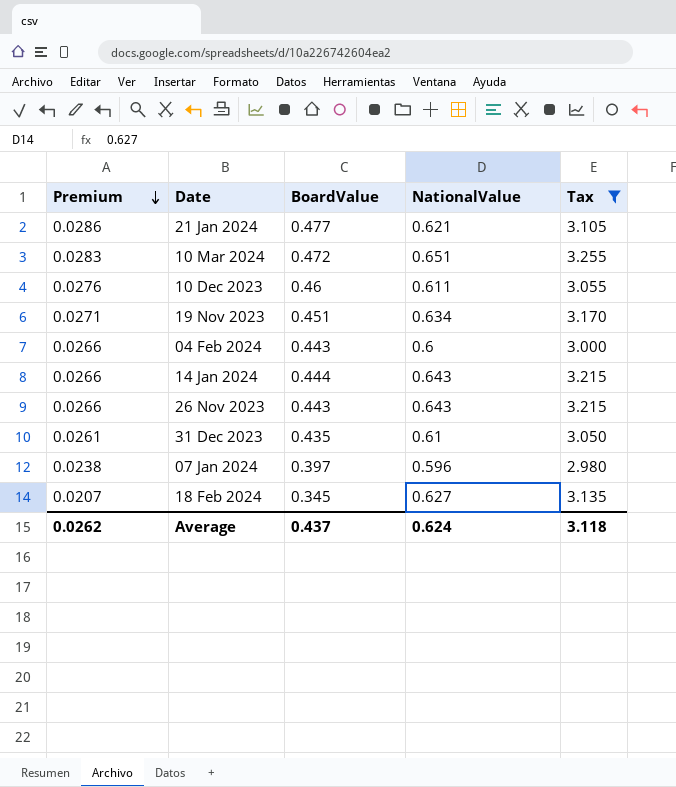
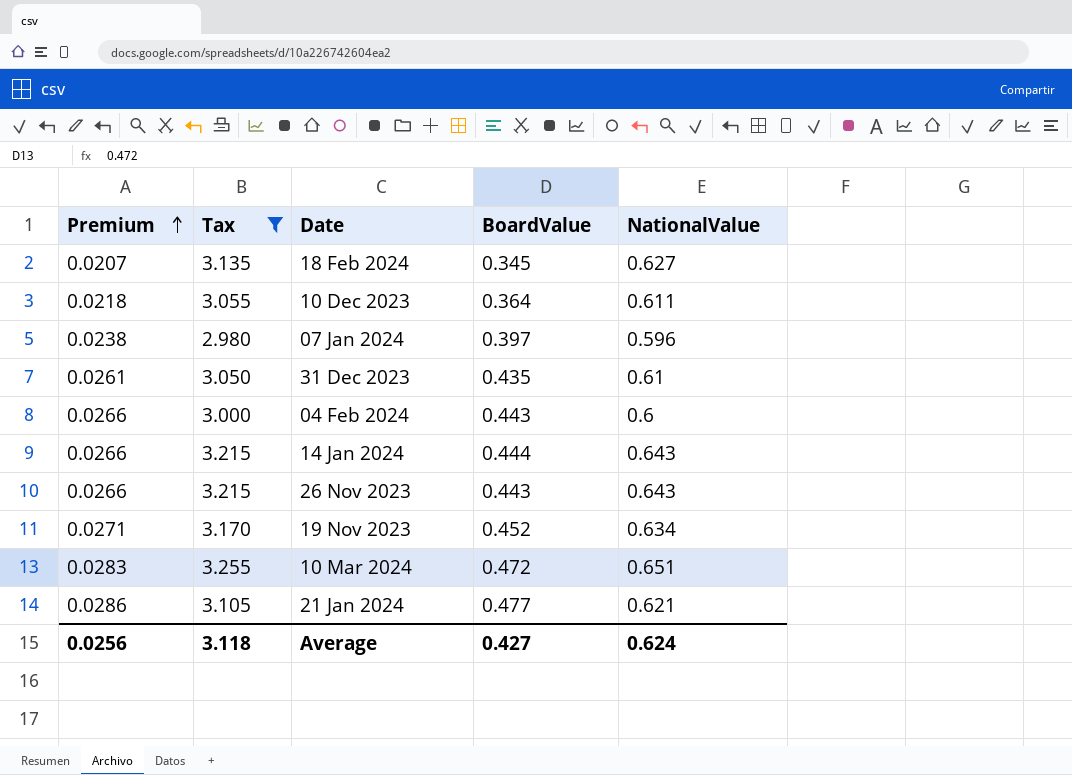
row order: Premium descending -> Premium ascending
column Tax | position: 5 -> 2
10 Dec 2023 | Premium: 0.0276 -> 0.0218
10 Dec 2023 | BoardValue: 0.46 -> 0.364
19 Nov 2023 | BoardValue: 0.451 -> 0.452
Average | Premium: 0.0262 -> 0.0256
Average | BoardValue: 0.437 -> 0.427

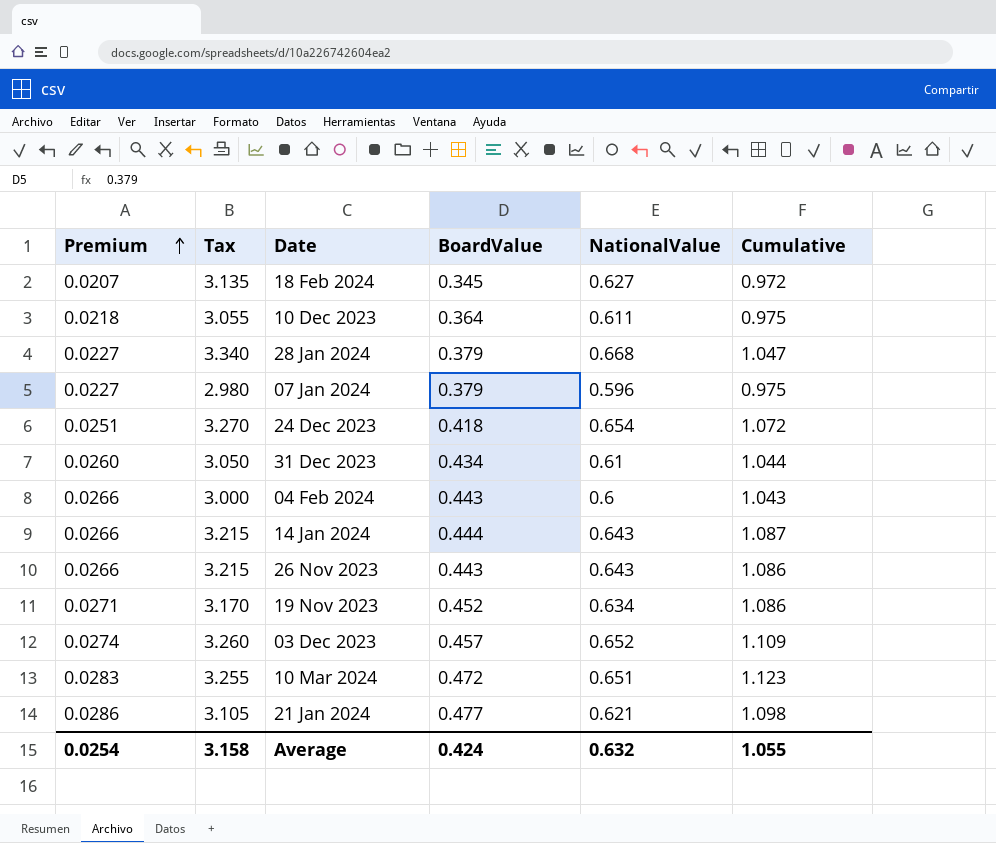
filter: Tax <= 3.255 -> none
column Cumulative | formula: none -> [BoardValue] + [NationalValue]
07 Jan 2024 | Premium: 0.0238 -> 0.0227
07 Jan 2024 | BoardValue: 0.397 -> 0.379
31 Dec 2023 | Premium: 0.0261 -> 0.0260
31 Dec 2023 | BoardValue: 0.435 -> 0.434
Average | Premium: 0.0256 -> 0.0254
Average | Tax: 3.118 -> 3.158
Average | BoardValue: 0.427 -> 0.424
Average | NationalValue: 0.624 -> 0.632

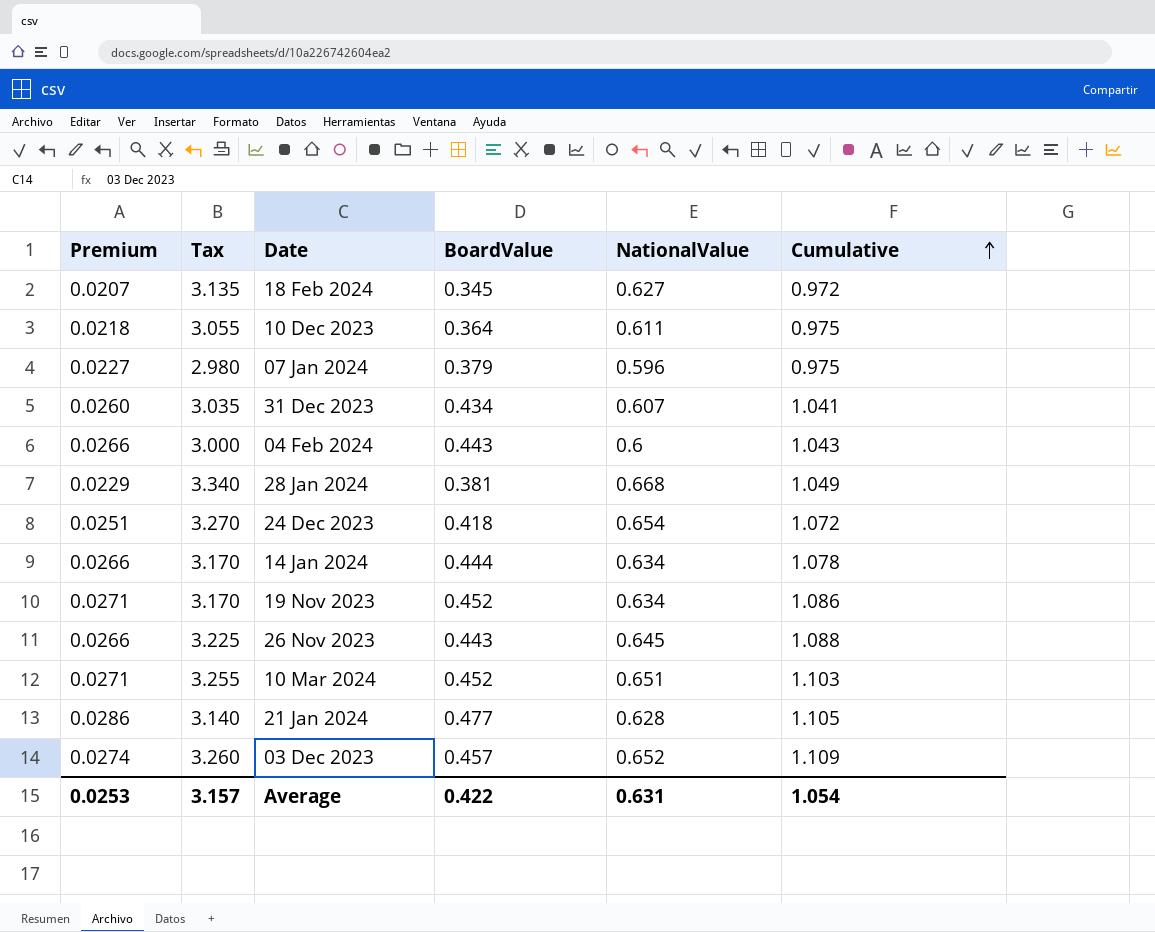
row order: Premium ascending -> Cumulative ascending
31 Dec 2023 | Tax: 3.050 -> 3.035
31 Dec 2023 | NationalValue: 0.61 -> 0.607
31 Dec 2023 | Cumulative: 1.044 -> 1.041
28 Jan 2024 | Premium: 0.0227 -> 0.0229
28 Jan 2024 | BoardValue: 0.379 -> 0.381
28 Jan 2024 | Cumulative: 1.047 -> 1.049
14 Jan 2024 | Tax: 3.215 -> 3.170
14 Jan 2024 | NationalValue: 0.643 -> 0.634
14 Jan 2024 | Cumulative: 1.087 -> 1.078
26 Nov 2023 | Tax: 3.215 -> 3.225
26 Nov 2023 | NationalValue: 0.643 -> 0.645
26 Nov 2023 | Cumulative: 1.086 -> 1.088
10 Mar 2024 | Premium: 0.0283 -> 0.0271
10 Mar 2024 | BoardValue: 0.472 -> 0.452
10 Mar 2024 | Cumulative: 1.123 -> 1.103
21 Jan 2024 | Tax: 3.105 -> 3.140
21 Jan 2024 | NationalValue: 0.621 -> 0.628
21 Jan 2024 | Cumulative: 1.098 -> 1.105
Average | Premium: 0.0254 -> 0.0253
Average | Tax: 3.158 -> 3.157
Average | BoardValue: 0.424 -> 0.422
Average | NationalValue: 0.632 -> 0.631
Average | Cumulative: 1.055 -> 1.054

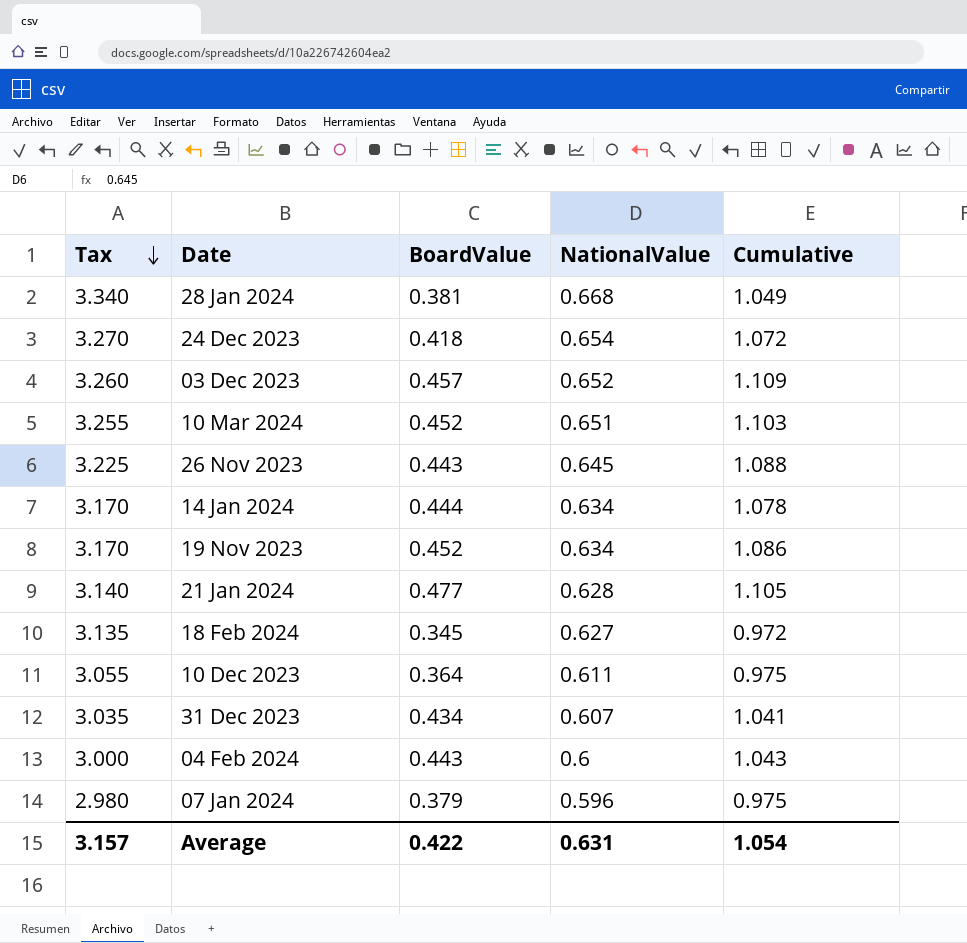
row order: Cumulative ascending -> Tax descending
column Premium | formula: [BoardValue] * 0.06 -> none

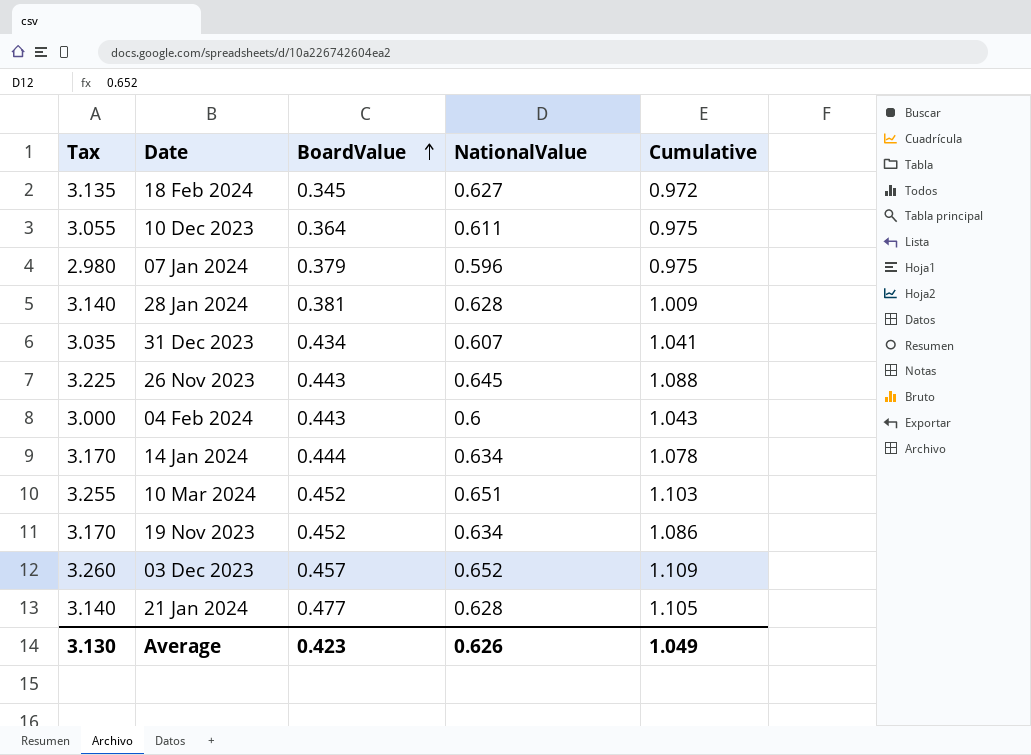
row order: Tax descending -> BoardValue ascending
row 24 Dec 2023: 3.270 | 0.418 | 0.654 | 1.072 -> none
28 Jan 2024 | Tax: 3.340 -> 3.140
28 Jan 2024 | NationalValue: 0.668 -> 0.628
28 Jan 2024 | Cumulative: 1.049 -> 1.009
Average | Tax: 3.157 -> 3.130
Average | BoardValue: 0.422 -> 0.423
Average | NationalValue: 0.631 -> 0.626
Average | Cumulative: 1.054 -> 1.049

